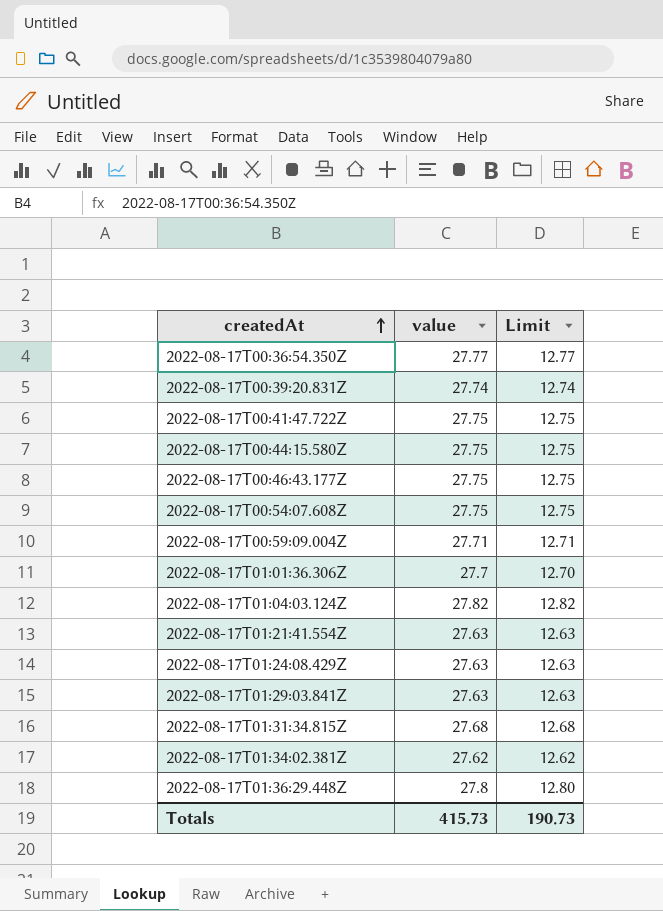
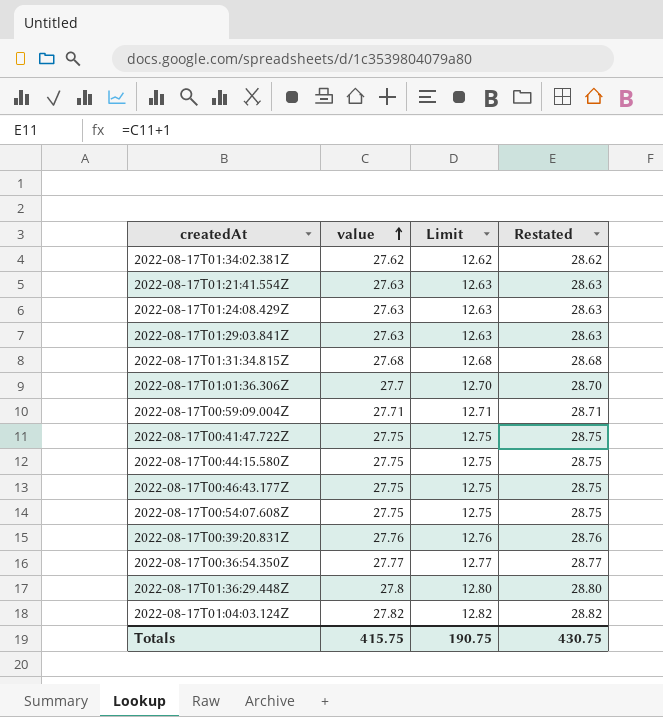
row order: createdAt ascending -> value ascending
column Restated | formula: none -> [value] + 1
2022-08-17T00:39:20.831Z | value: 27.74 -> 27.76
2022-08-17T00:39:20.831Z | Limit: 12.74 -> 12.76
Totals | value: 415.73 -> 415.75
Totals | Limit: 190.73 -> 190.75

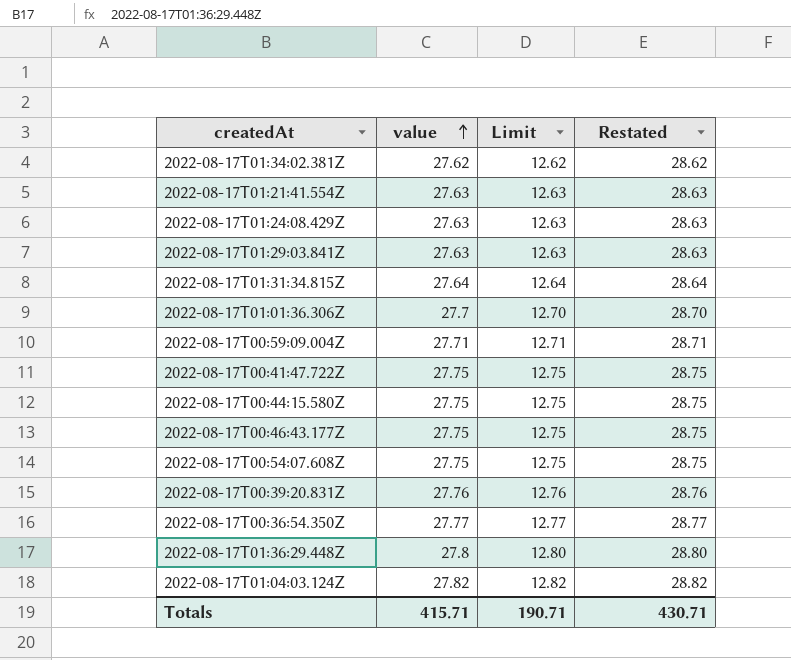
2022-08-17T01:31:34.815Z | value: 27.68 -> 27.64
2022-08-17T01:31:34.815Z | Limit: 12.68 -> 12.64
2022-08-17T01:31:34.815Z | Restated: 28.68 -> 28.64
Totals | value: 415.75 -> 415.71
Totals | Limit: 190.75 -> 190.71
Totals | Restated: 430.75 -> 430.71

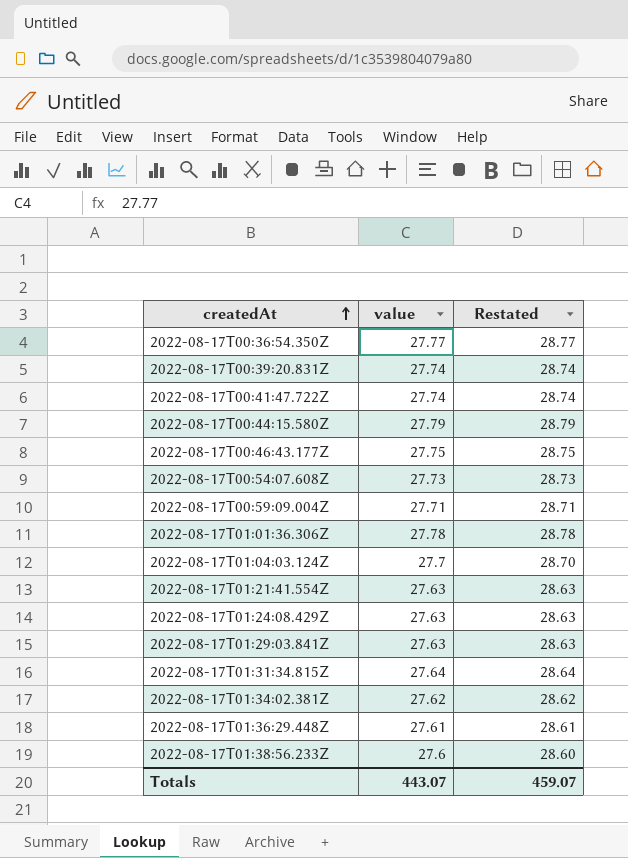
row order: value ascending -> createdAt ascending
column Limit | formula: [value] - 15 -> none
2022-08-17T00:39:20.831Z | value: 27.76 -> 27.74
2022-08-17T00:39:20.831Z | Restated: 28.76 -> 28.74
2022-08-17T00:41:47.722Z | value: 27.75 -> 27.74
2022-08-17T00:41:47.722Z | Restated: 28.75 -> 28.74
2022-08-17T00:44:15.580Z | value: 27.75 -> 27.79
2022-08-17T00:44:15.580Z | Restated: 28.75 -> 28.79
2022-08-17T00:54:07.608Z | value: 27.75 -> 27.73
2022-08-17T00:54:07.608Z | Restated: 28.75 -> 28.73
2022-08-17T01:01:36.306Z | value: 27.7 -> 27.78
2022-08-17T01:01:36.306Z | Restated: 28.70 -> 28.78
2022-08-17T01:04:03.124Z | value: 27.82 -> 27.7
2022-08-17T01:04:03.124Z | Restated: 28.82 -> 28.70
2022-08-17T01:36:29.448Z | value: 27.8 -> 27.61
2022-08-17T01:36:29.448Z | Restated: 28.80 -> 28.61
row 2022-08-17T01:38:56.233Z: none -> 27.6 | 28.60
Totals | value: 415.71 -> 443.07
Totals | Restated: 430.71 -> 459.07

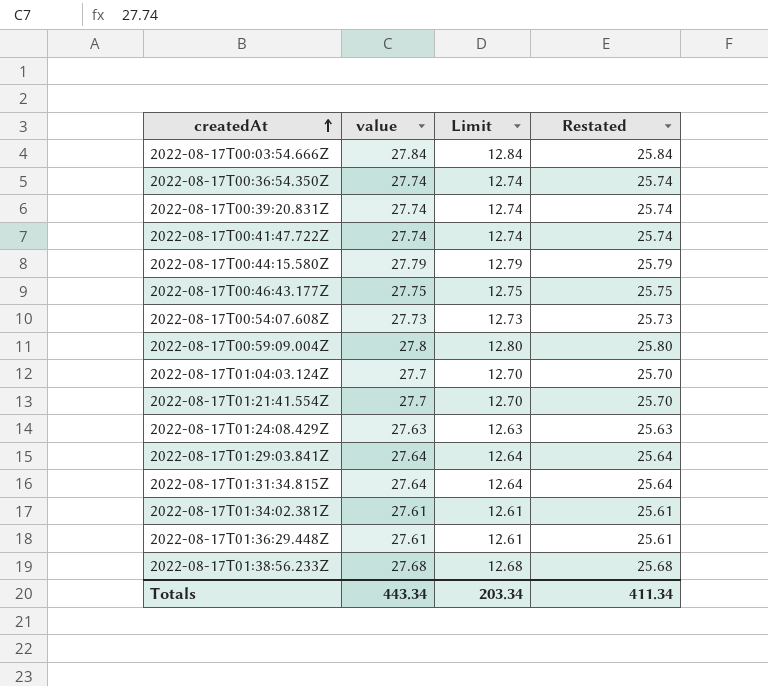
column Limit | formula: none -> [value] - 15
column Restated | formula: [value] + 1 -> [value] - 2
row 2022-08-17T01:01:36.306Z: 27.78 | 28.78 -> none
row 2022-08-17T00:03:54.666Z: none -> 27.84 | 12.84 | 25.84
2022-08-17T00:36:54.350Z | value: 27.77 -> 27.74
2022-08-17T00:59:09.004Z | value: 27.71 -> 27.8
2022-08-17T01:21:41.554Z | value: 27.63 -> 27.7
2022-08-17T01:29:03.841Z | value: 27.63 -> 27.64
2022-08-17T01:34:02.381Z | value: 27.62 -> 27.61
2022-08-17T01:38:56.233Z | value: 27.6 -> 27.68
Totals | value: 443.07 -> 443.34
Totals | Restated: 459.07 -> 411.34

